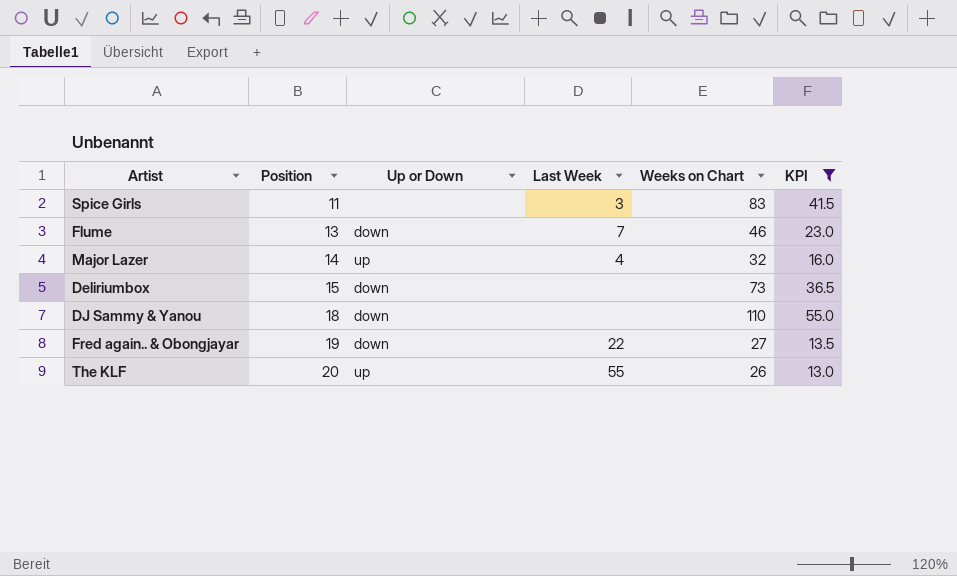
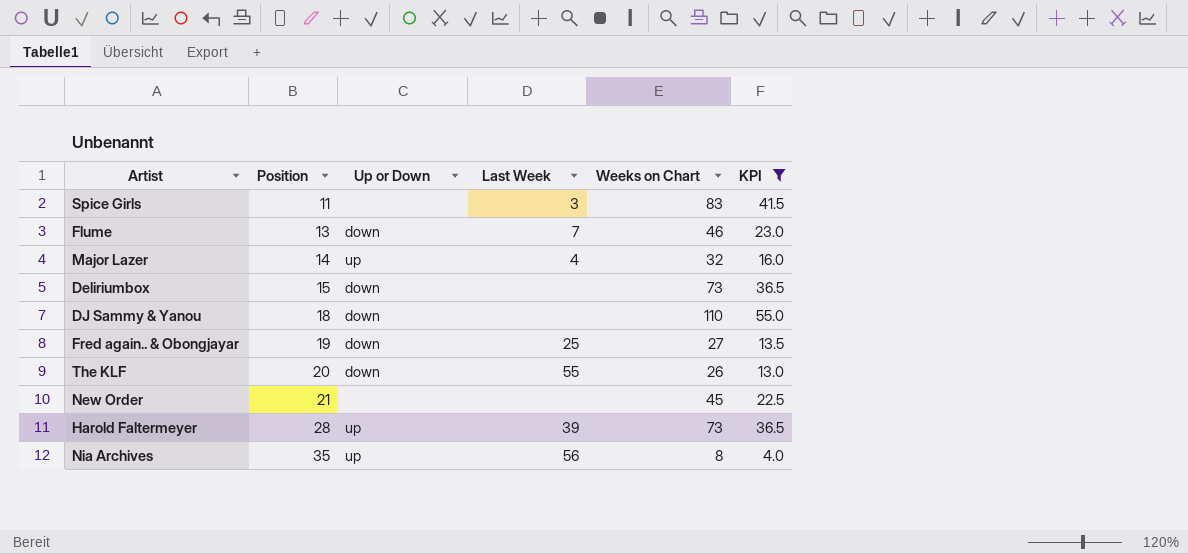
Fred again.. & Obongjayar | Last Week: 22 -> 25
The KLF | Up or Down: up -> down
row New Order: none -> 21 | none | none | 45 | 22.5
row Harold Faltermeyer: none -> 28 | up | 39 | 73 | 36.5
row Nia Archives: none -> 35 | up | 56 | 8 | 4.0

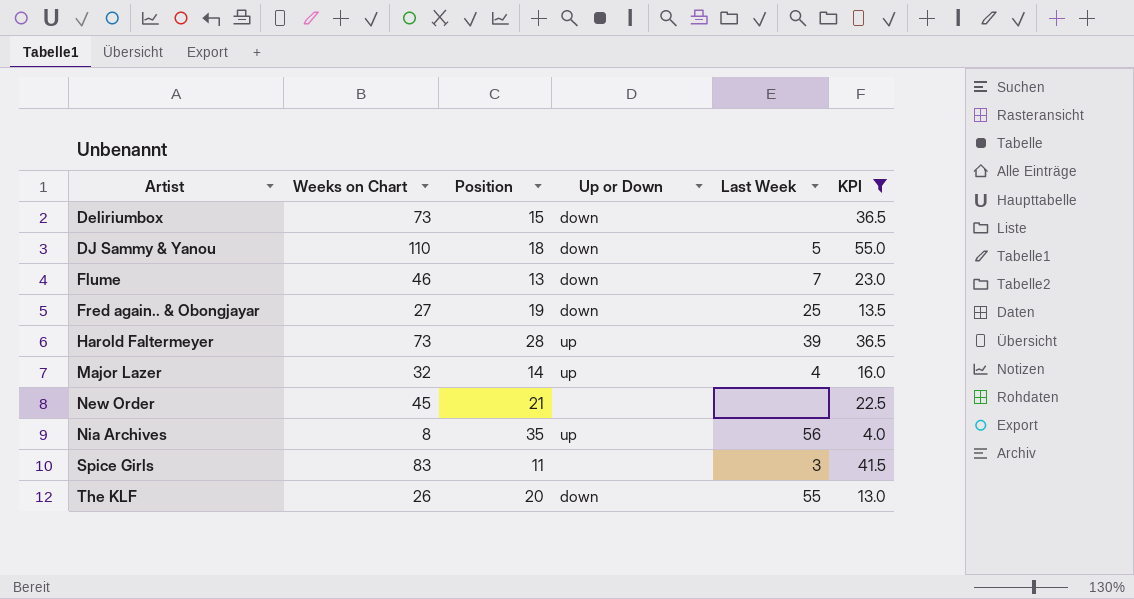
row order: Position ascending -> Artist ascending
column Weeks on Chart | position: 5 -> 2
DJ Sammy & Yanou | Last Week: none -> 5

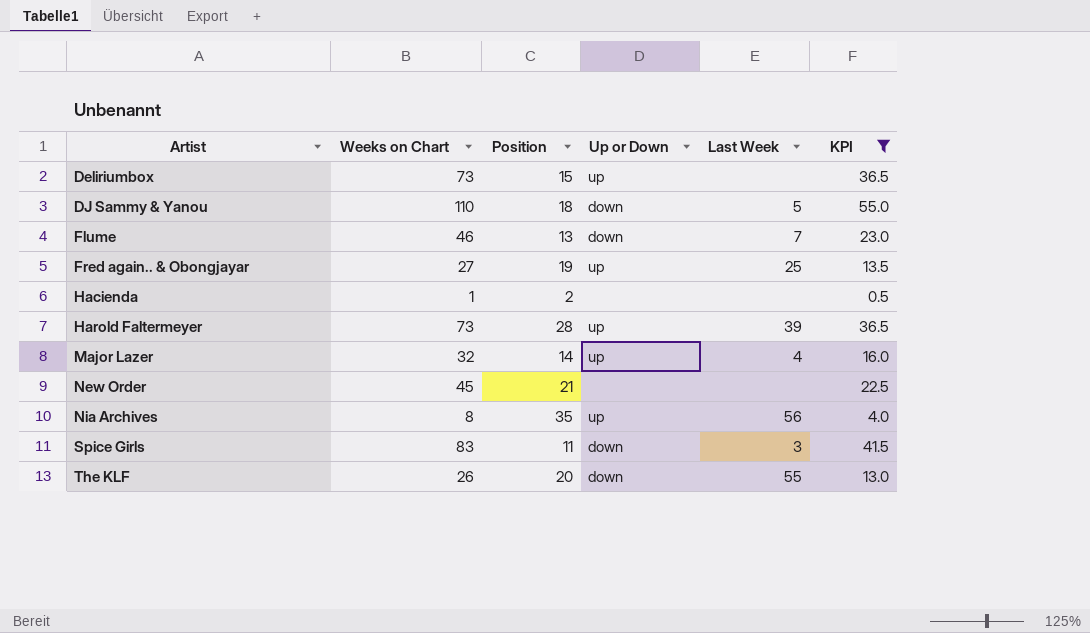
Deliriumbox | Up or Down: down -> up
Fred again.. & Obongjayar | Up or Down: down -> up
row Hacienda: none -> 1 | 2 | none | none | 0.5
Spice Girls | Up or Down: none -> down

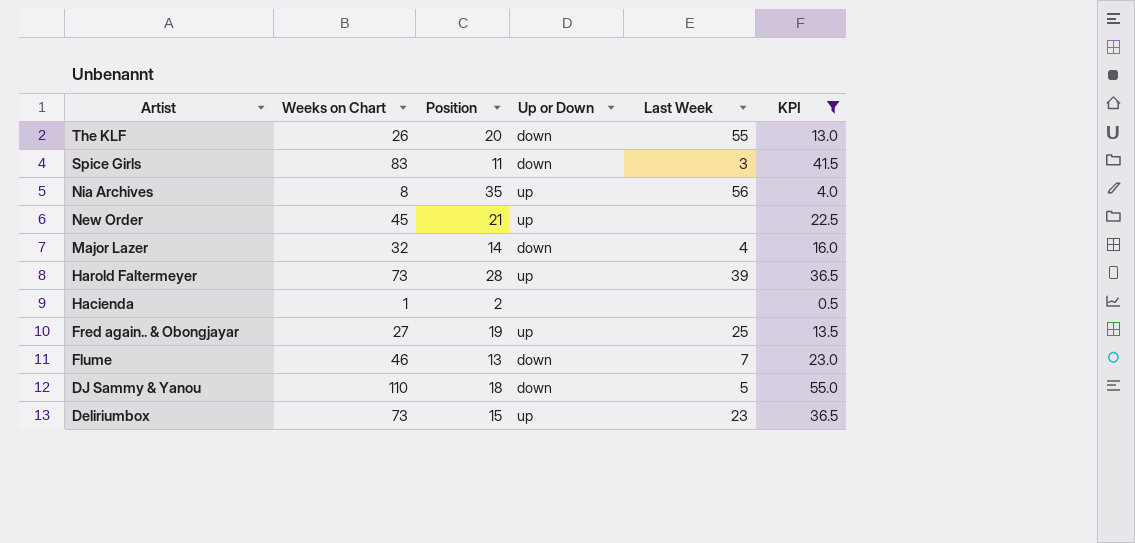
row order: Artist ascending -> Artist descending
New Order | Up or Down: none -> up
Major Lazer | Up or Down: up -> down
Deliriumbox | Last Week: none -> 23

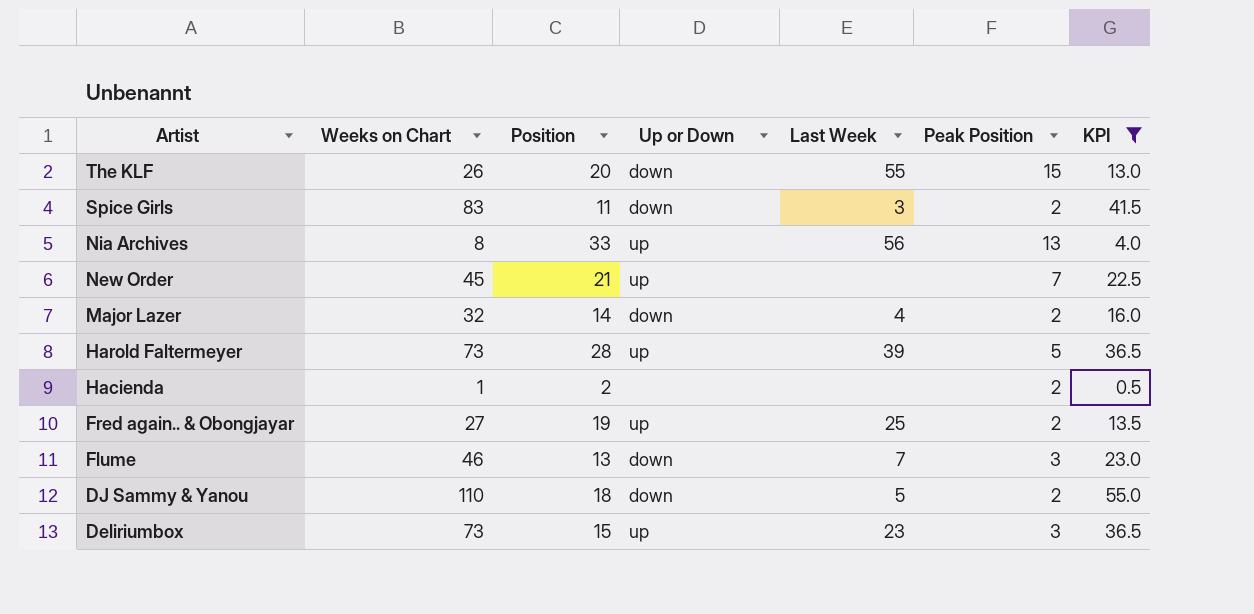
column Peak Position | position: none -> 6
Nia Archives | Position: 35 -> 33

